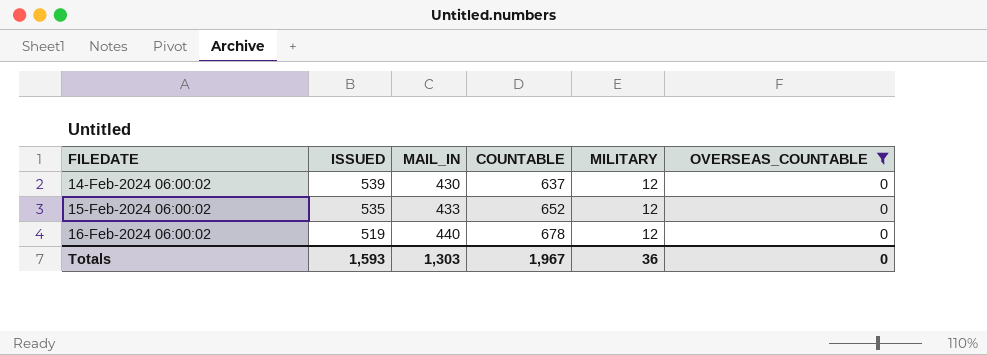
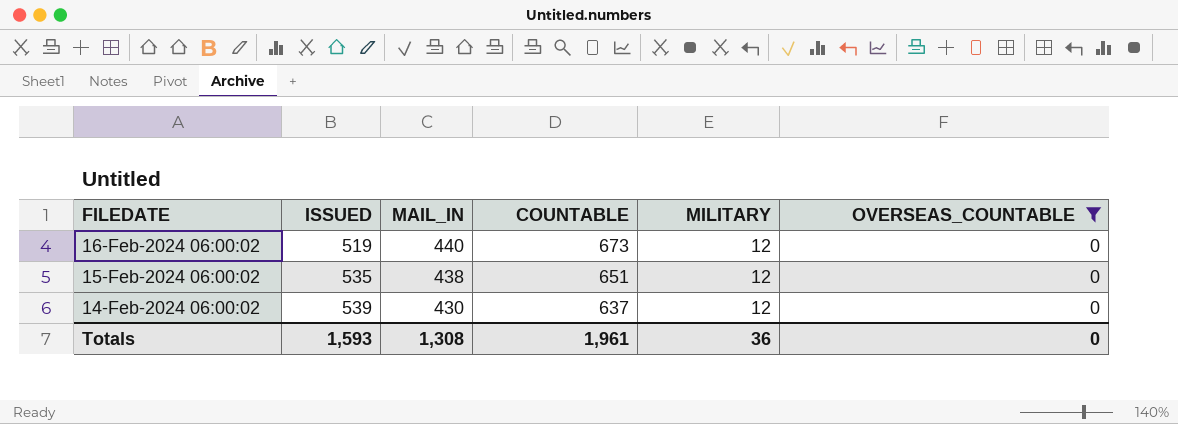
row order: FILEDATE ascending -> FILEDATE descending
16-Feb-2024 06:00:02 | COUNTABLE: 678 -> 673
15-Feb-2024 06:00:02 | MAIL_IN: 433 -> 438
15-Feb-2024 06:00:02 | COUNTABLE: 652 -> 651
Totals | MAIL_IN: 1,303 -> 1,308
Totals | COUNTABLE: 1,967 -> 1,961

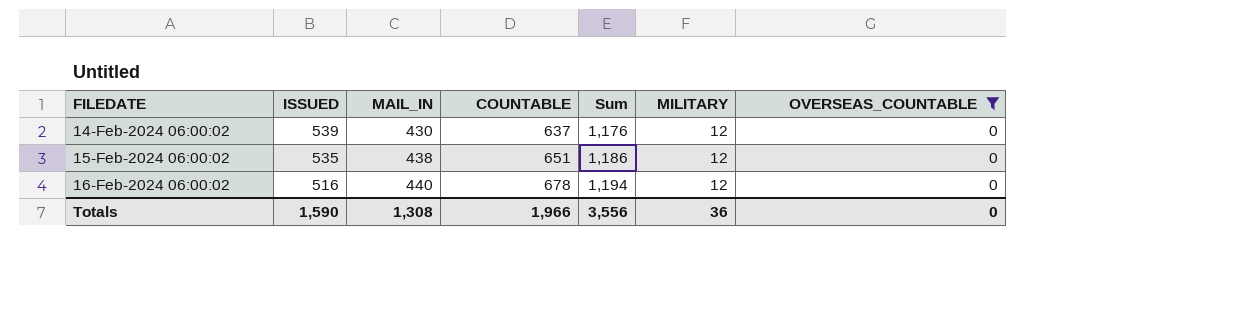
row order: FILEDATE descending -> FILEDATE ascending
column Sum | formula: none -> [ISSUED] + [COUNTABLE]
16-Feb-2024 06:00:02 | ISSUED: 519 -> 516
16-Feb-2024 06:00:02 | COUNTABLE: 673 -> 678
Totals | ISSUED: 1,593 -> 1,590
Totals | COUNTABLE: 1,961 -> 1,966

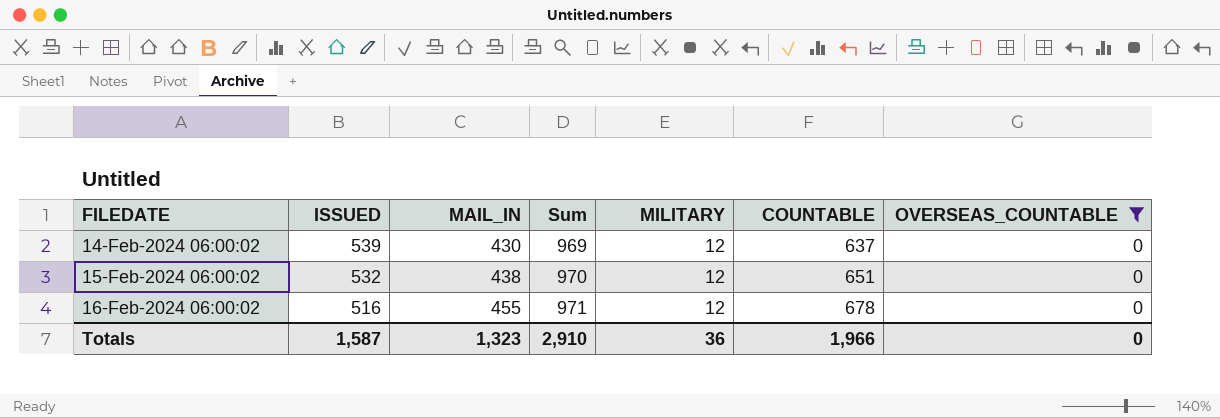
column Sum | formula: [ISSUED] + [COUNTABLE] -> [ISSUED] + [MAIL_IN]
column COUNTABLE | position: 4 -> 6
15-Feb-2024 06:00:02 | ISSUED: 535 -> 532
16-Feb-2024 06:00:02 | MAIL_IN: 440 -> 455
Totals | ISSUED: 1,590 -> 1,587
Totals | MAIL_IN: 1,308 -> 1,323
Totals | Sum: 3,556 -> 2,910

